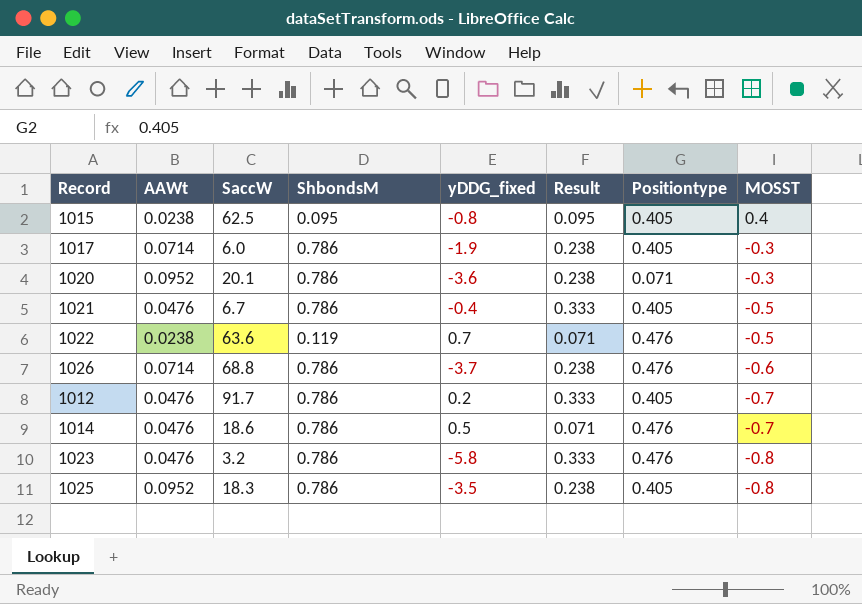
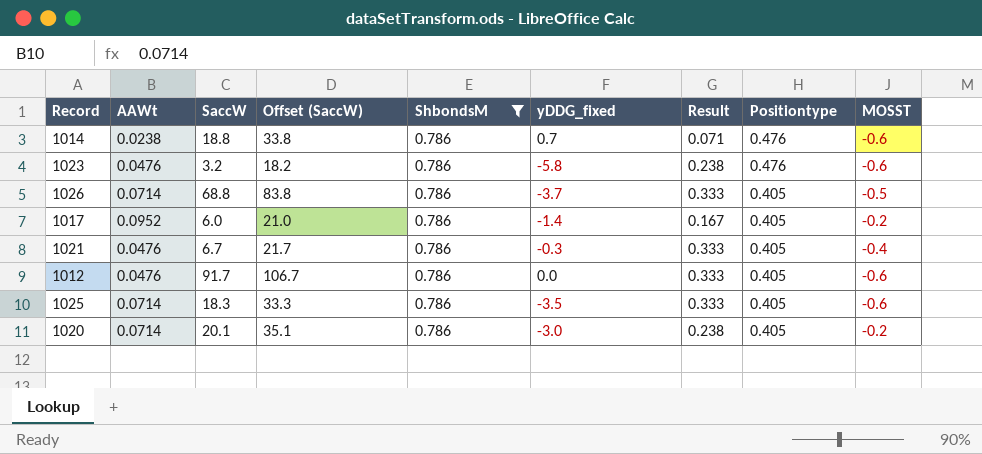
filter: none -> ShbondsM = 0.786
row order: MOSST descending -> Positiontype descending
column Offset (SaccW) | formula: none -> [SaccW] + 15
1014 | AAWt: 0.0476 -> 0.0238
1014 | SaccW: 18.6 -> 18.8
1014 | yDDG_fixed: 0.5 -> 0.7
1014 | MOSST: -0.7 -> -0.6
1023 | Result: 0.333 -> 0.238
1023 | MOSST: -0.8 -> -0.6
1026 | Result: 0.238 -> 0.333
1026 | Positiontype: 0.476 -> 0.405
1026 | MOSST: -0.6 -> -0.5
1017 | AAWt: 0.0714 -> 0.0952
1017 | yDDG_fixed: -1.9 -> -1.4
1017 | Result: 0.238 -> 0.167
1017 | MOSST: -0.3 -> -0.2
1021 | yDDG_fixed: -0.4 -> -0.3
1021 | MOSST: -0.5 -> -0.4
1012 | yDDG_fixed: 0.2 -> 0.0
1012 | MOSST: -0.7 -> -0.6
1025 | AAWt: 0.0952 -> 0.0714
1025 | Result: 0.238 -> 0.333
1025 | MOSST: -0.8 -> -0.6
1020 | AAWt: 0.0952 -> 0.0714
1020 | yDDG_fixed: -3.6 -> -3.0
1020 | Positiontype: 0.071 -> 0.405
1020 | MOSST: -0.3 -> -0.2

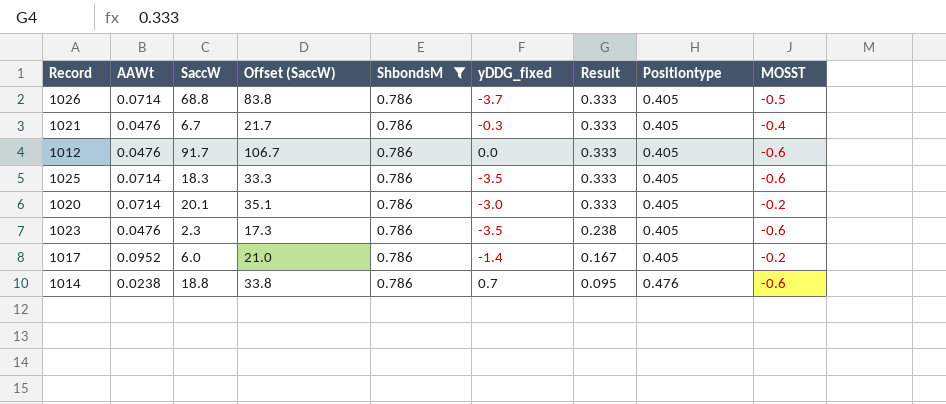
row order: Positiontype descending -> Result descending
1020 | Result: 0.238 -> 0.333
1023 | SaccW: 3.2 -> 2.3
1023 | Offset (SaccW): 18.2 -> 17.3
1023 | yDDG_fixed: -5.8 -> -3.5
1023 | Positiontype: 0.476 -> 0.405
1014 | Result: 0.071 -> 0.095

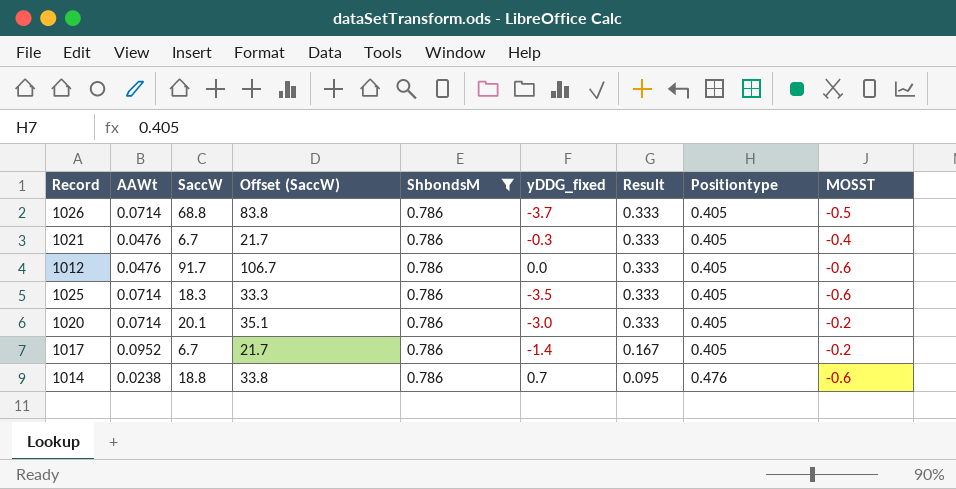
row 1023: 0.0476 | 2.3 | 17.3 | 0.786 | -3.5 | 0.238 | 0.405 | -0.6 -> none
1017 | SaccW: 6.0 -> 6.7
1017 | Offset (SaccW): 21.0 -> 21.7

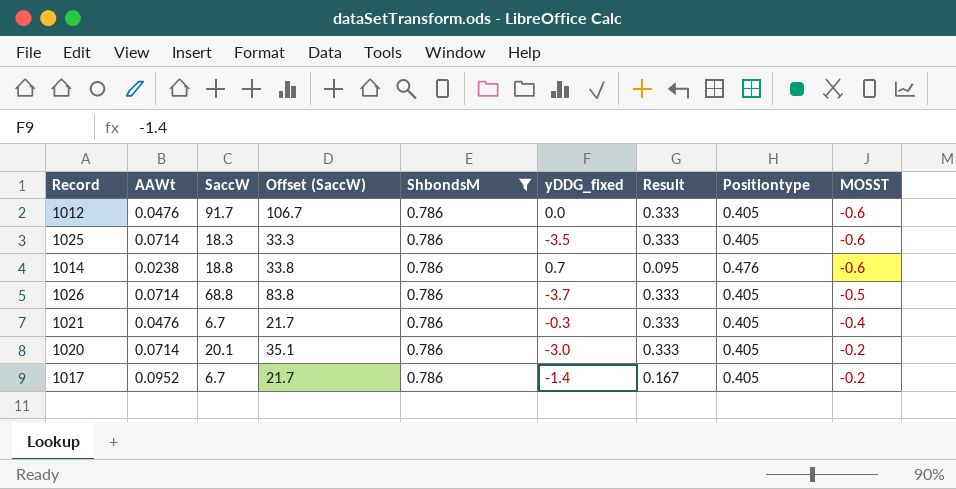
row order: Result descending -> MOSST ascending

